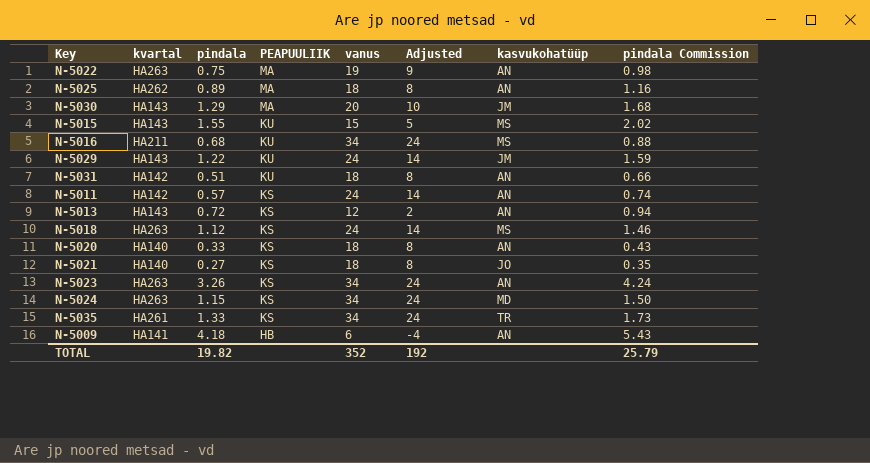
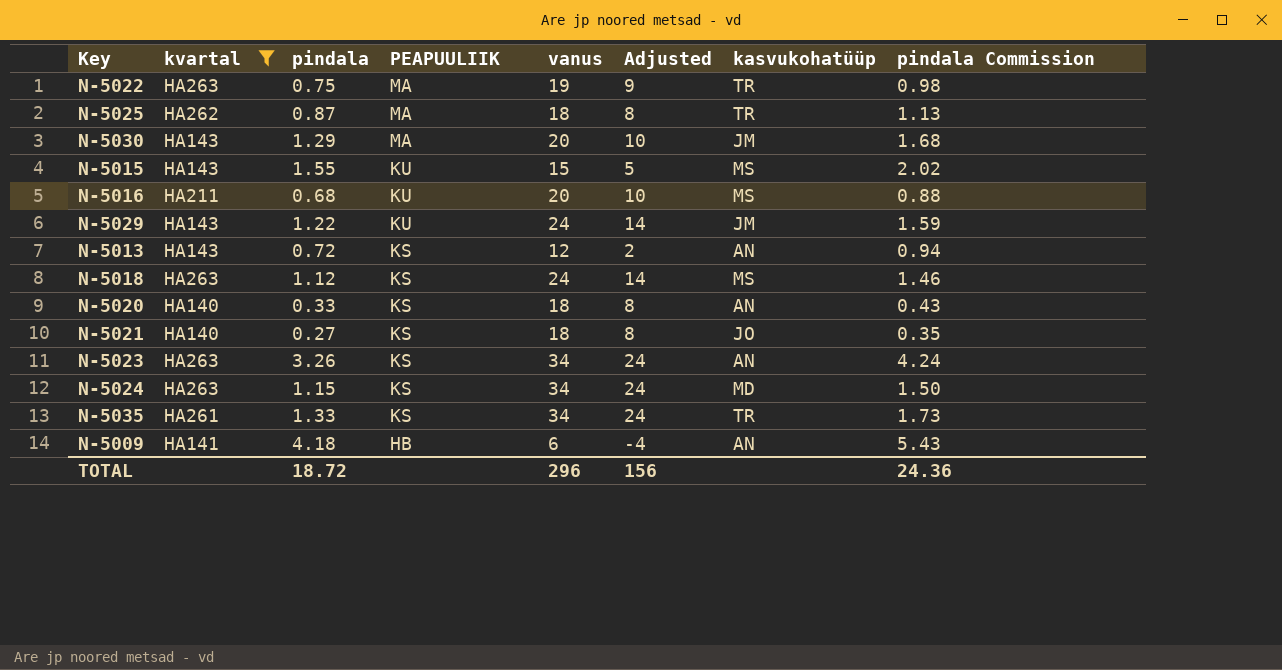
filter: none -> kvartal != HA142
N-5022 | kasvukohatüüp: AN -> TR
N-5025 | pindala: 0.89 -> 0.87
N-5025 | kasvukohatüüp: AN -> TR
N-5025 | pindala Commission: 1.16 -> 1.13
N-5016 | vanus: 34 -> 20
N-5016 | Adjusted: 24 -> 10
TOTAL | pindala: 19.82 -> 18.72
TOTAL | vanus: 352 -> 296
TOTAL | Adjusted: 192 -> 156
TOTAL | pindala Commission: 25.79 -> 24.36

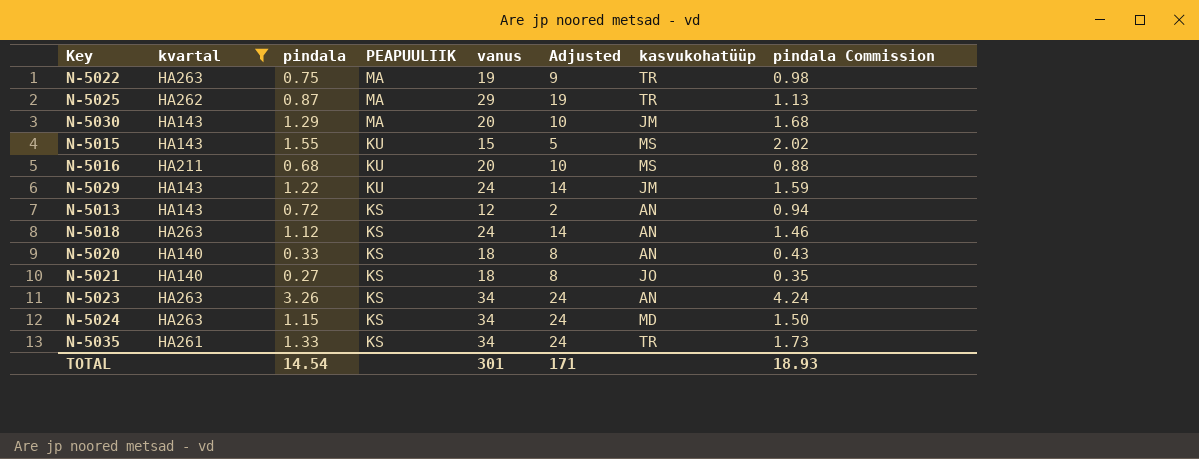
row N-5009: HA141 | 4.18 | HB | 6 | -4 | AN | 5.43 -> none
N-5025 | vanus: 18 -> 29
N-5025 | Adjusted: 8 -> 19
N-5018 | kasvukohatüüp: MS -> AN
TOTAL | pindala: 18.72 -> 14.54
TOTAL | vanus: 296 -> 301
TOTAL | Adjusted: 156 -> 171
TOTAL | pindala Commission: 24.36 -> 18.93

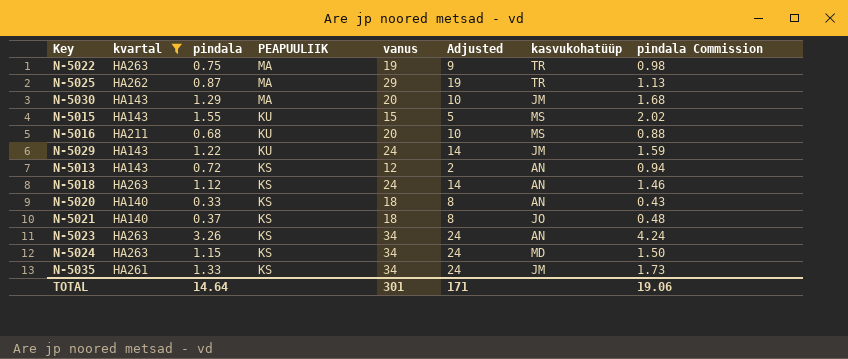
N-5021 | pindala: 0.27 -> 0.37
N-5021 | pindala Commission: 0.35 -> 0.48
N-5035 | kasvukohatüüp: TR -> JM
TOTAL | pindala: 14.54 -> 14.64
TOTAL | pindala Commission: 18.93 -> 19.06

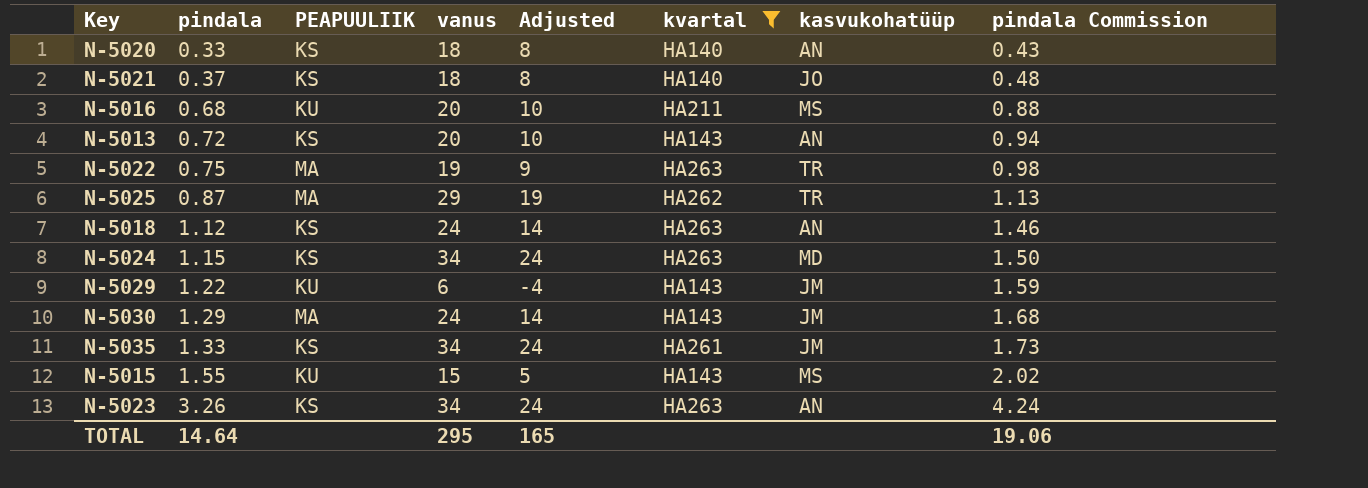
row order: PEAPUULIIK descending -> pindala ascending
column kvartal | position: 2 -> 6
N-5013 | vanus: 12 -> 20
N-5013 | Adjusted: 2 -> 10
N-5029 | vanus: 24 -> 6
N-5029 | Adjusted: 14 -> -4
N-5030 | vanus: 20 -> 24
N-5030 | Adjusted: 10 -> 14
TOTAL | vanus: 301 -> 295
TOTAL | Adjusted: 171 -> 165

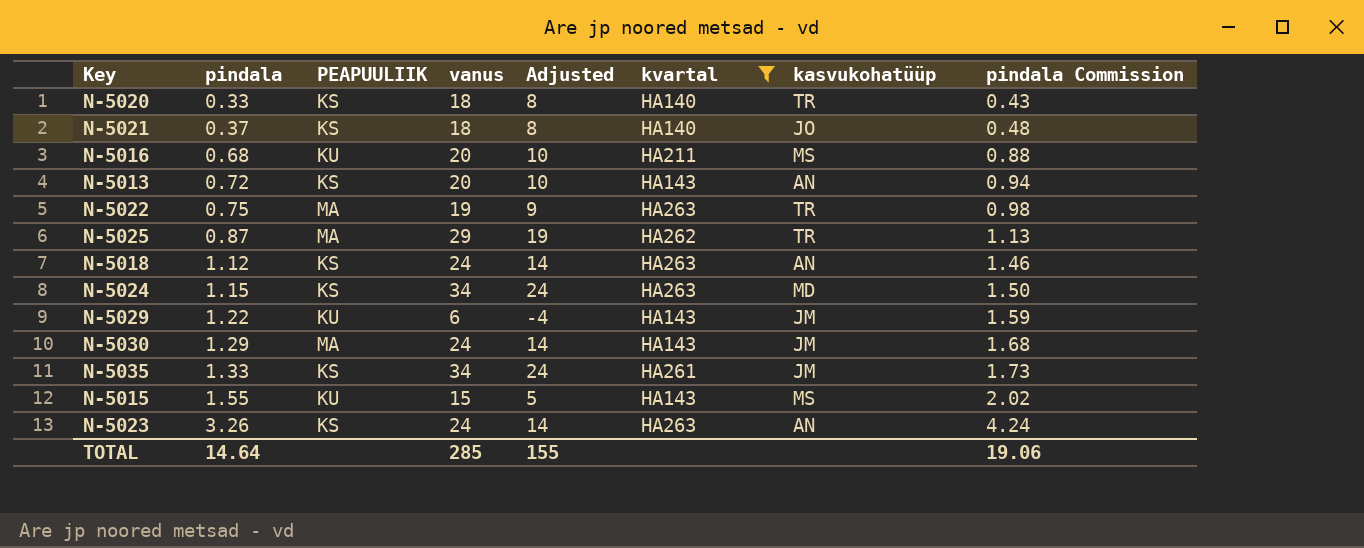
N-5020 | kasvukohatüüp: AN -> TR
N-5023 | vanus: 34 -> 24
N-5023 | Adjusted: 24 -> 14
TOTAL | vanus: 295 -> 285
TOTAL | Adjusted: 165 -> 155

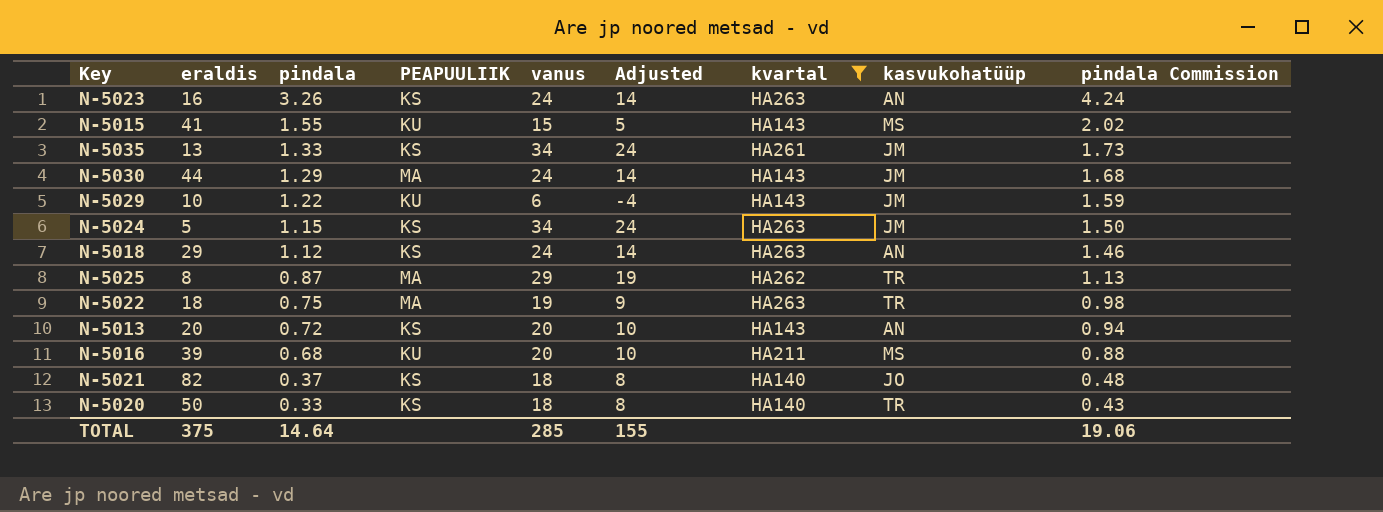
row order: pindala ascending -> pindala descending
column eraldis | position: none -> 2
N-5024 | kasvukohatüüp: MD -> JM

